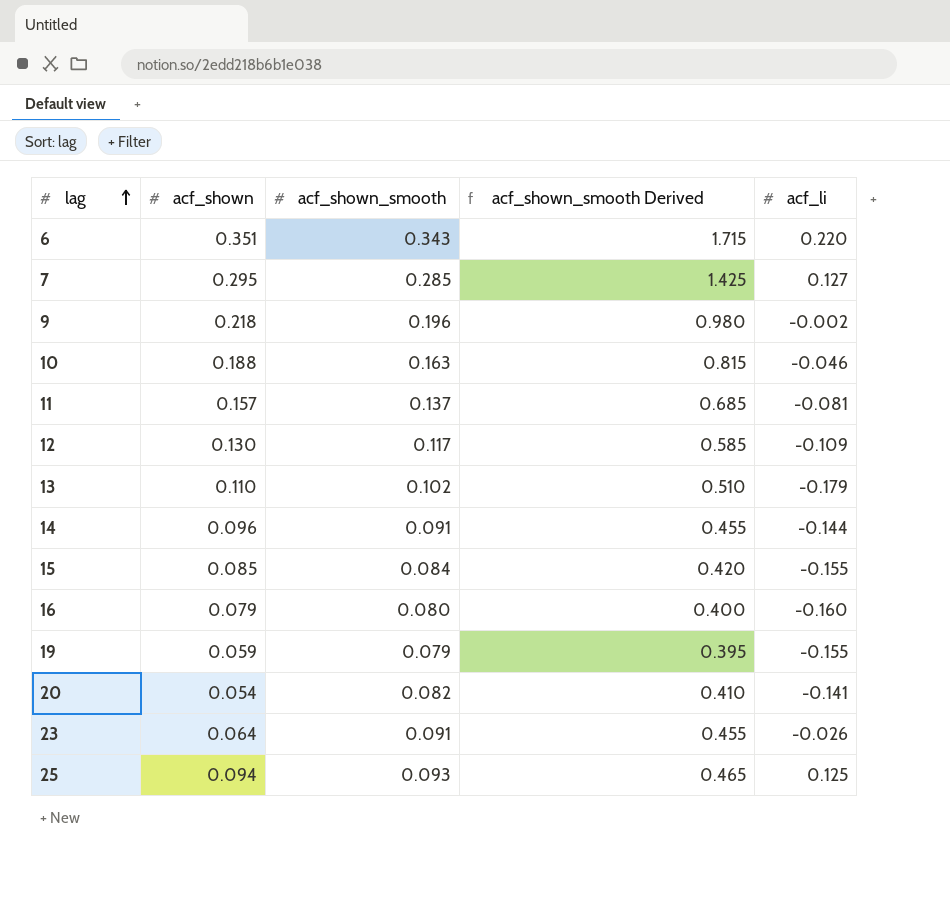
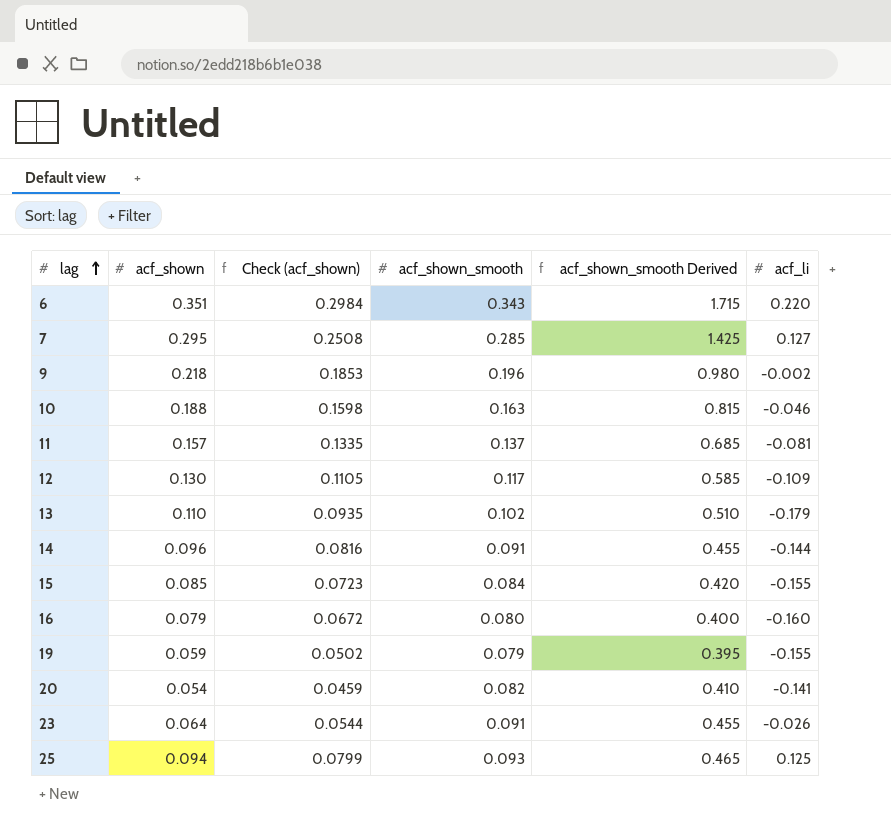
column Check (acf_shown) | formula: none -> [acf_shown] * 0.85

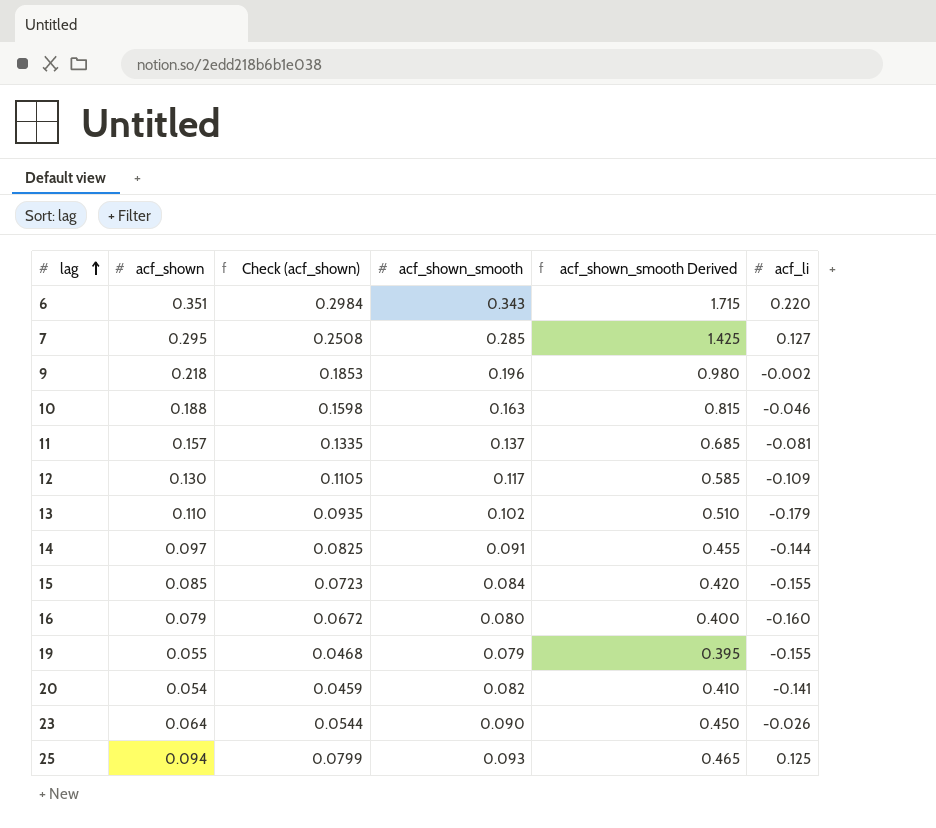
14 | acf_shown: 0.096 -> 0.097
14 | Check (acf_shown): 0.0816 -> 0.0825
19 | acf_shown: 0.059 -> 0.055
19 | Check (acf_shown): 0.0502 -> 0.0468
23 | acf_shown_smooth: 0.091 -> 0.090
23 | acf_shown_smooth Derived: 0.455 -> 0.450

